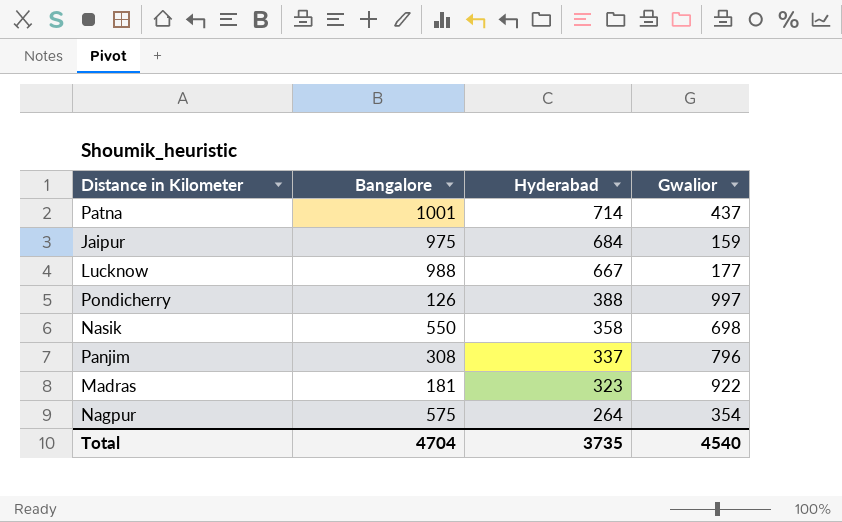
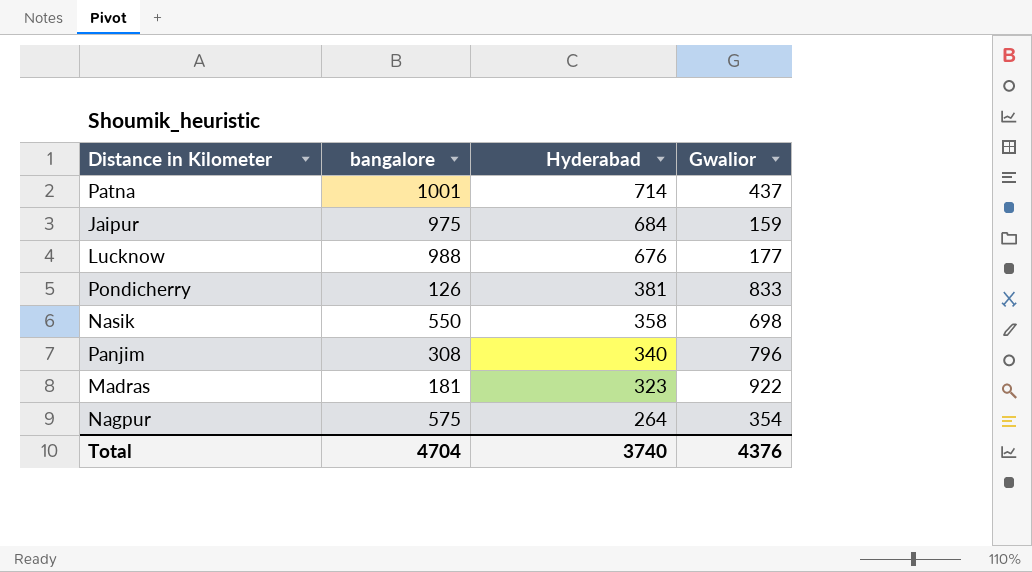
column name: Bangalore -> bangalore
Lucknow | Hyderabad: 667 -> 676
Pondicherry | Hyderabad: 388 -> 381
Pondicherry | Gwalior: 997 -> 833
Panjim | Hyderabad: 337 -> 340
Total | Hyderabad: 3735 -> 3740
Total | Gwalior: 4540 -> 4376

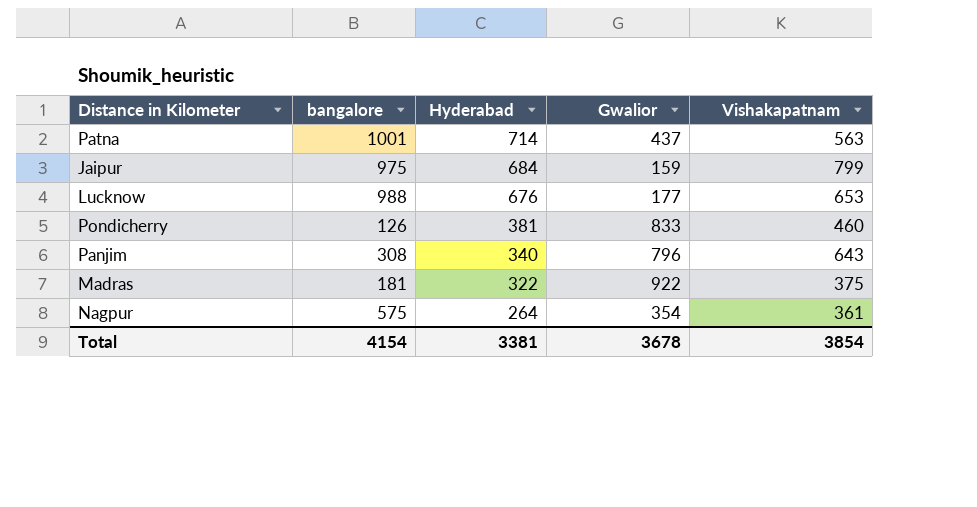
column Vishakapatnam | position: none -> 5
row Nasik: 550 | 358 | 698 -> none
Madras | Hyderabad: 323 -> 322
Total | bangalore: 4704 -> 4154
Total | Hyderabad: 3740 -> 3381
Total | Gwalior: 4376 -> 3678

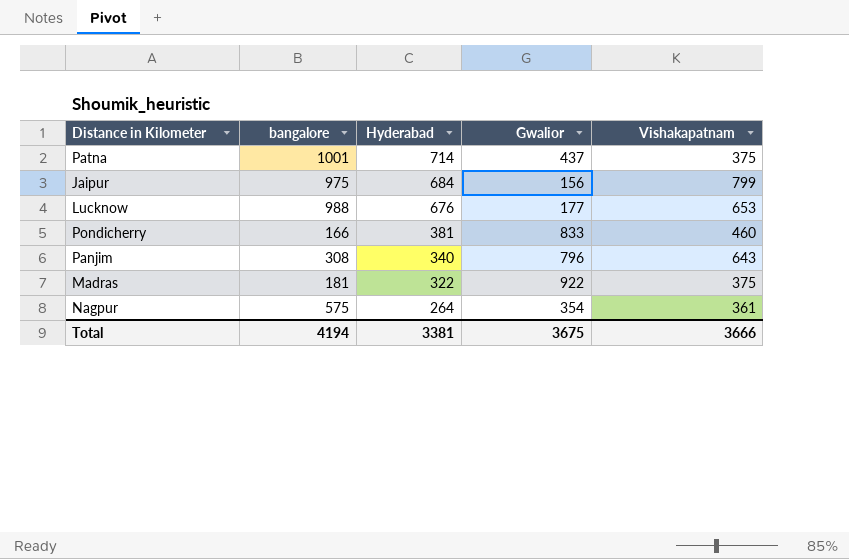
Patna | Vishakapatnam: 563 -> 375
Jaipur | Gwalior: 159 -> 156
Pondicherry | bangalore: 126 -> 166
Total | bangalore: 4154 -> 4194
Total | Gwalior: 3678 -> 3675
Total | Vishakapatnam: 3854 -> 3666

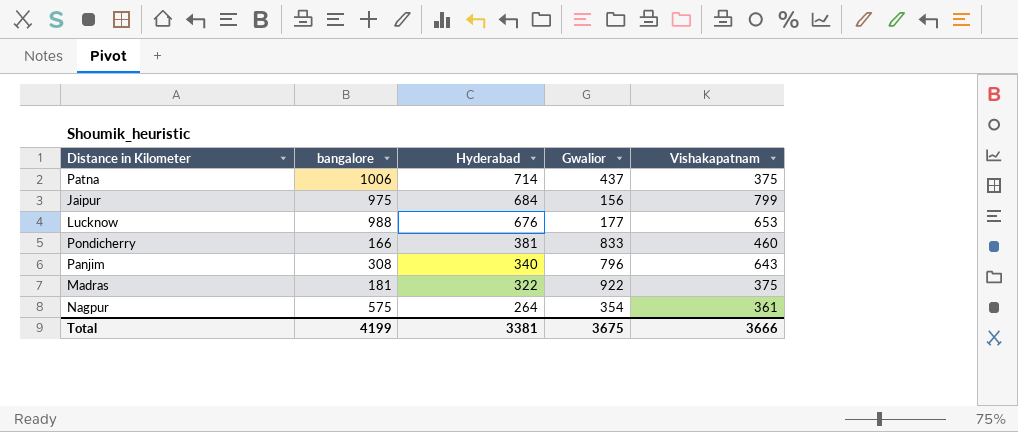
Patna | bangalore: 1001 -> 1006
Total | bangalore: 4194 -> 4199

